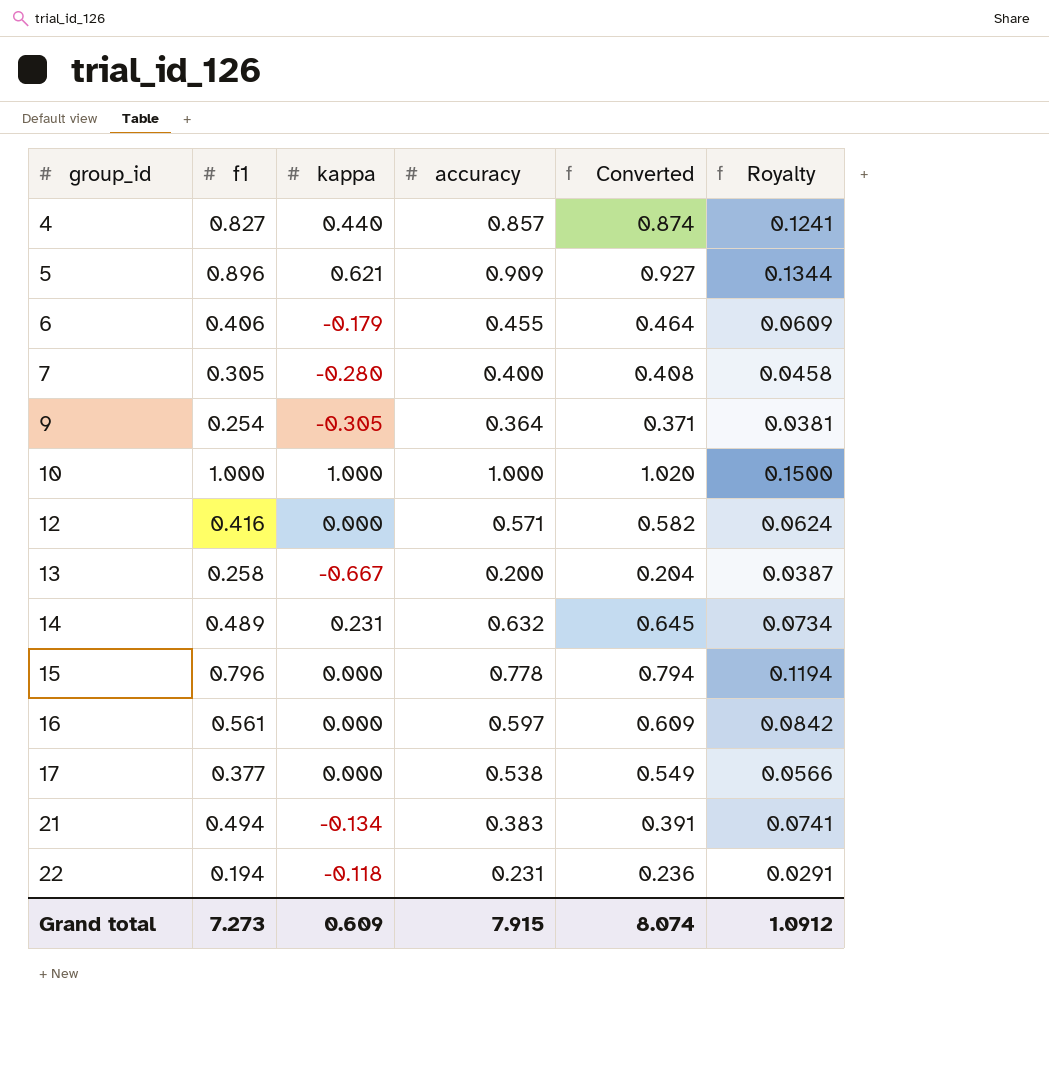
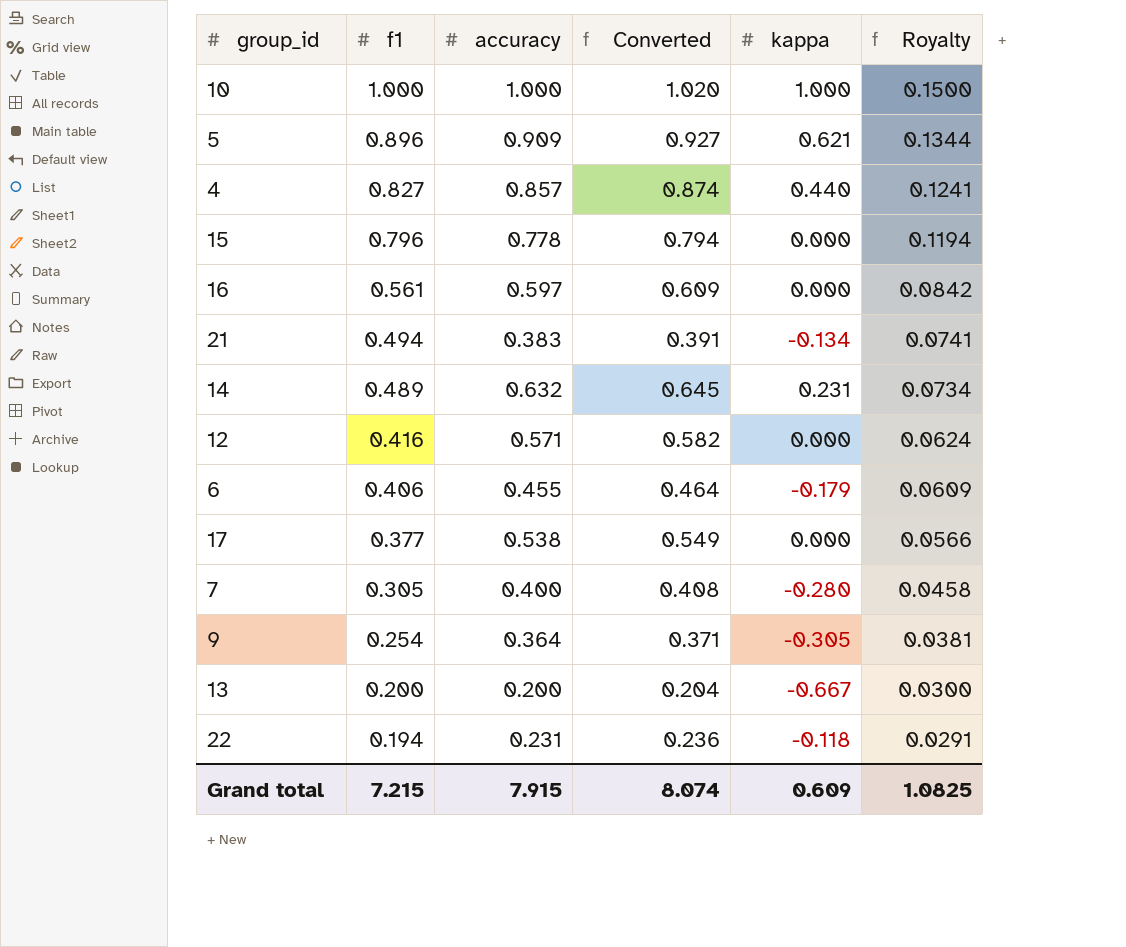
row order: group_id ascending -> f1 descending
column kappa | position: 3 -> 5
13 | f1: 0.258 -> 0.200
13 | Royalty: 0.0387 -> 0.0300
Grand total | f1: 7.273 -> 7.215
Grand total | Royalty: 1.0912 -> 1.0825

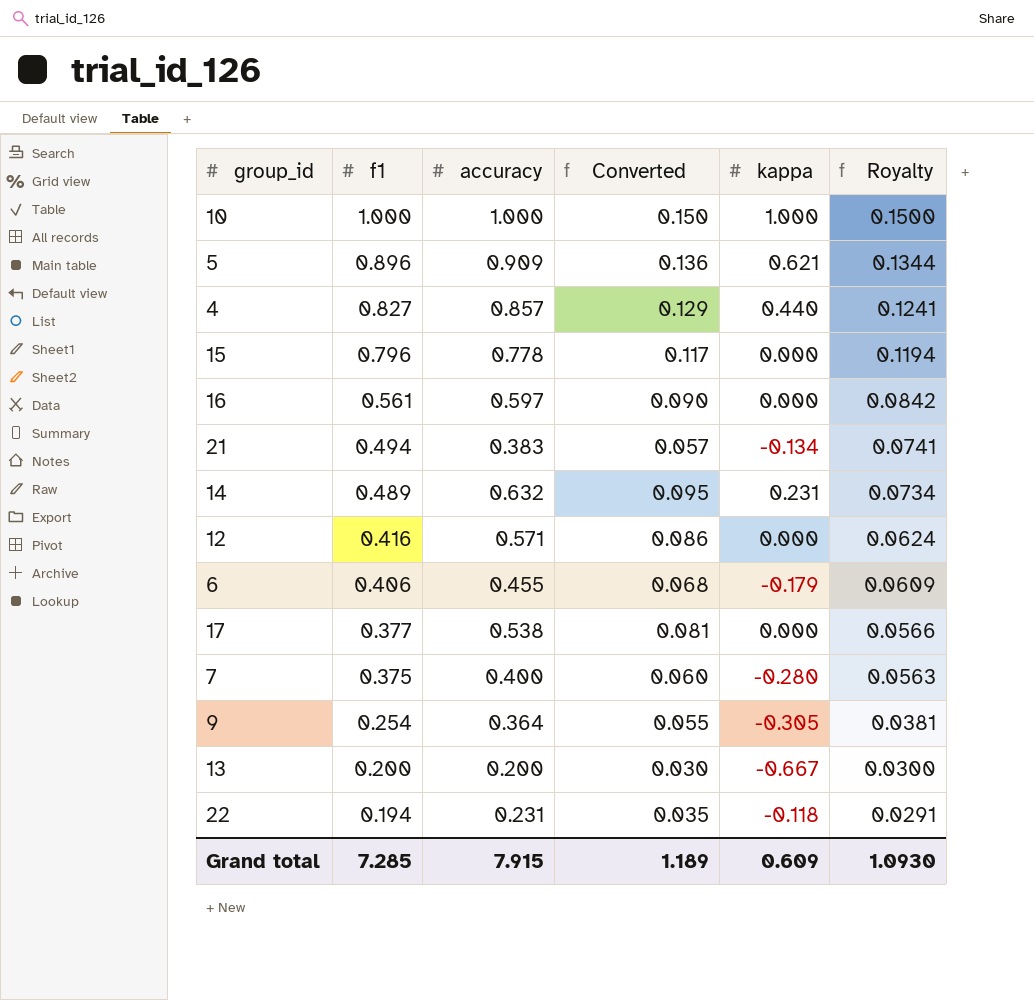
column Converted | formula: [accuracy] * 1.02 -> [accuracy] * 0.15
7 | f1: 0.305 -> 0.375
7 | Royalty: 0.0458 -> 0.0563
Grand total | f1: 7.215 -> 7.285
Grand total | Converted: 8.074 -> 1.189
Grand total | Royalty: 1.0825 -> 1.0930

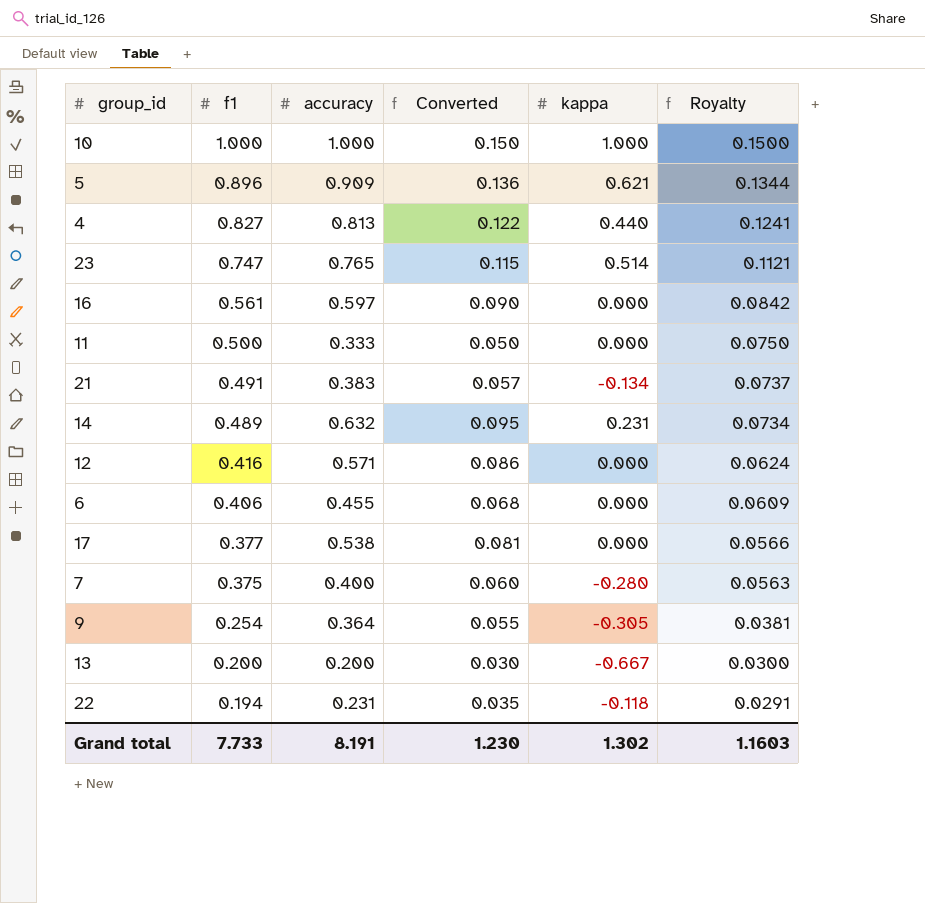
row 15: 0.796 | 0.778 | 0.117 | 0.000 | 0.1194 -> none
4 | accuracy: 0.857 -> 0.813
4 | Converted: 0.129 -> 0.122
row 23: none -> 0.747 | 0.765 | 0.115 | 0.514 | 0.1121
row 11: none -> 0.500 | 0.333 | 0.050 | 0.000 | 0.0750
21 | f1: 0.494 -> 0.491
21 | Royalty: 0.0741 -> 0.0737
6 | kappa: -0.179 -> 0.000
Grand total | f1: 7.285 -> 7.733
Grand total | accuracy: 7.915 -> 8.191
Grand total | Converted: 1.189 -> 1.230
Grand total | kappa: 0.609 -> 1.302
Grand total | Royalty: 1.0930 -> 1.1603

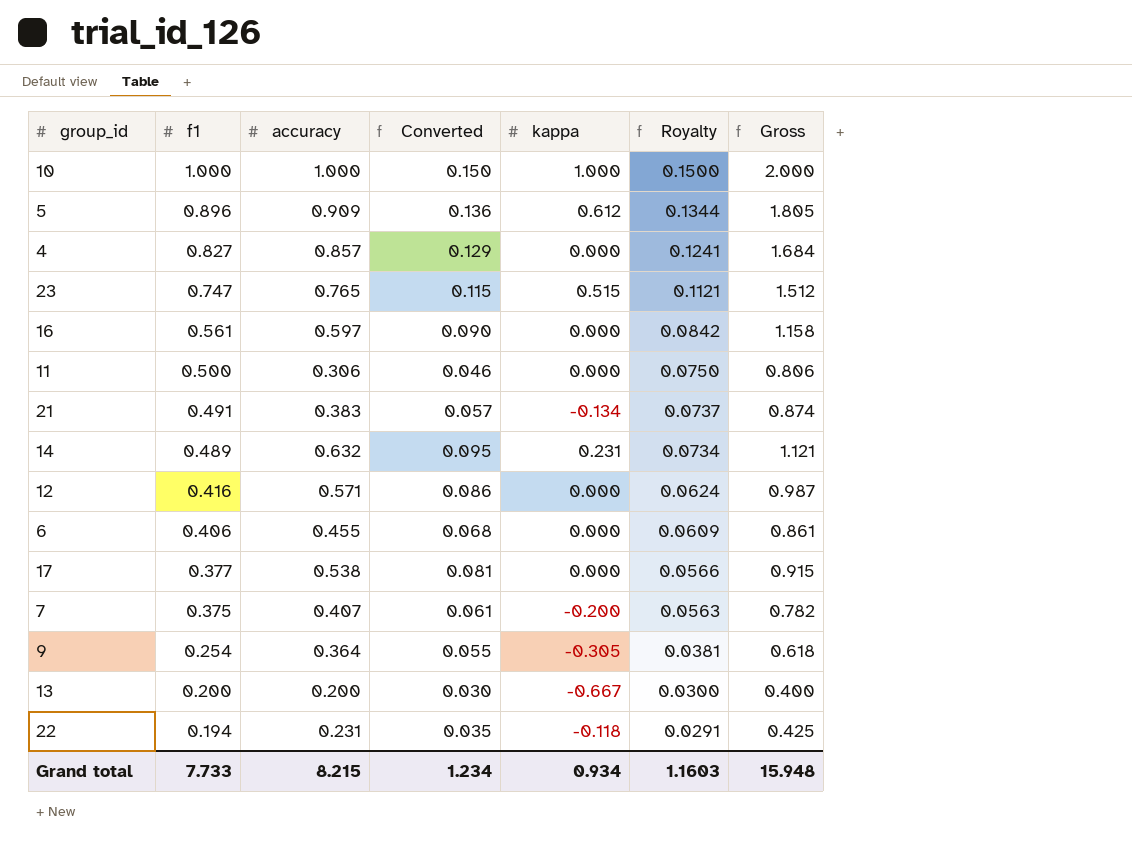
column Gross | formula: none -> [f1] + [accuracy]
5 | kappa: 0.621 -> 0.612
4 | accuracy: 0.813 -> 0.857
4 | Converted: 0.122 -> 0.129
4 | kappa: 0.440 -> 0.000
23 | kappa: 0.514 -> 0.515
11 | accuracy: 0.333 -> 0.306
11 | Converted: 0.050 -> 0.046
7 | accuracy: 0.400 -> 0.407
7 | Converted: 0.060 -> 0.061
7 | kappa: -0.280 -> -0.200
Grand total | accuracy: 8.191 -> 8.215
Grand total | Converted: 1.230 -> 1.234
Grand total | kappa: 1.302 -> 0.934

